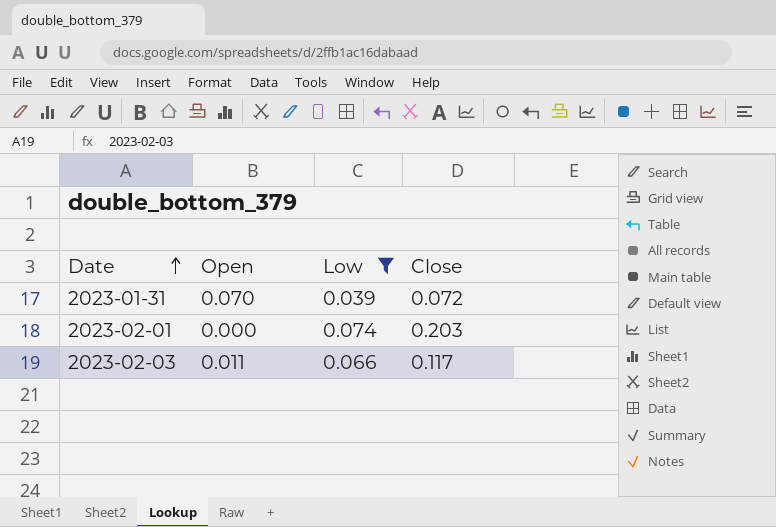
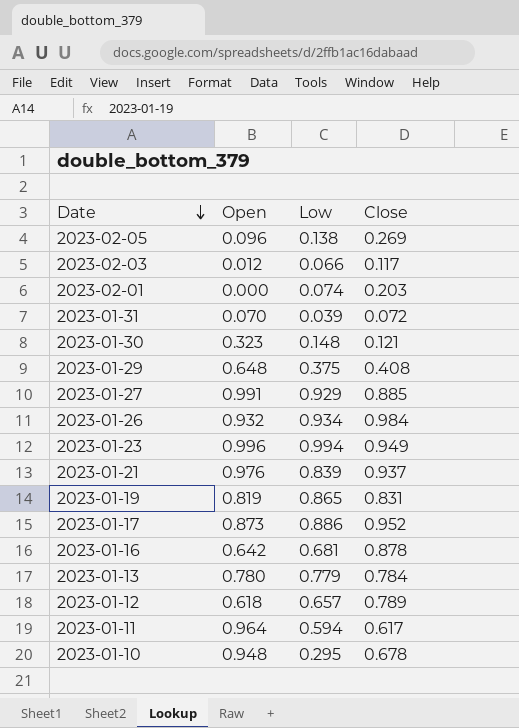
filter: Low <= 0.074 -> none
row order: Date ascending -> Date descending
2023-02-03 | Open: 0.011 -> 0.012

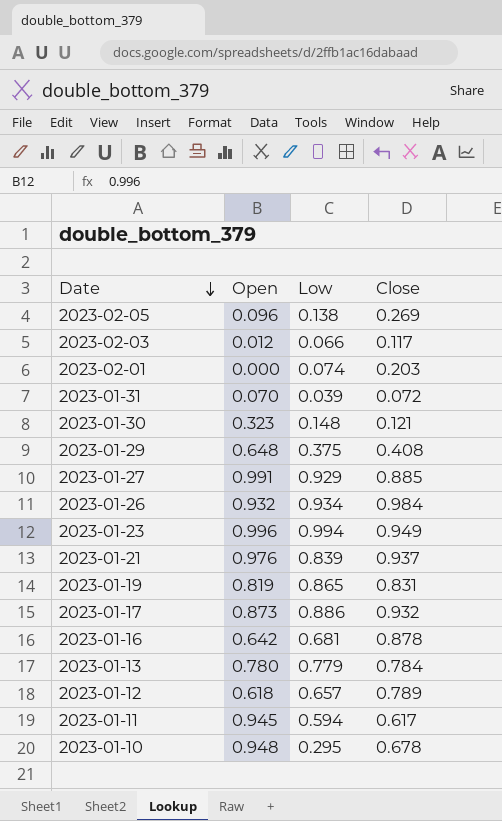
2023-01-17 | Close: 0.952 -> 0.932
2023-01-11 | Open: 0.964 -> 0.945

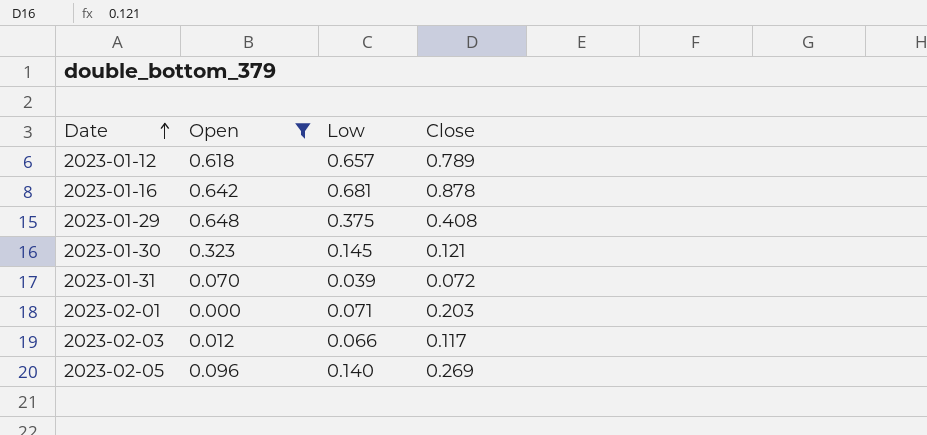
filter: none -> Open <= 0.648
row order: Date descending -> Date ascending
2023-01-30 | Low: 0.148 -> 0.145
2023-02-01 | Low: 0.074 -> 0.071
2023-02-05 | Low: 0.138 -> 0.140

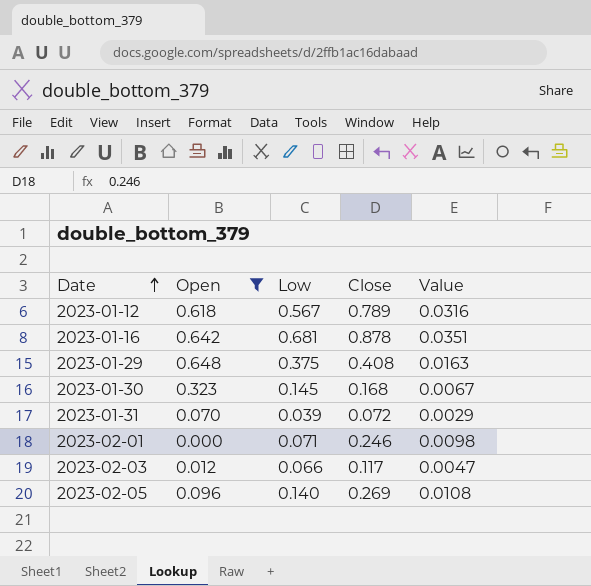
column Value | formula: none -> [Close] * 0.04
2023-01-12 | Low: 0.657 -> 0.567
2023-01-30 | Close: 0.121 -> 0.168
2023-02-01 | Close: 0.203 -> 0.246

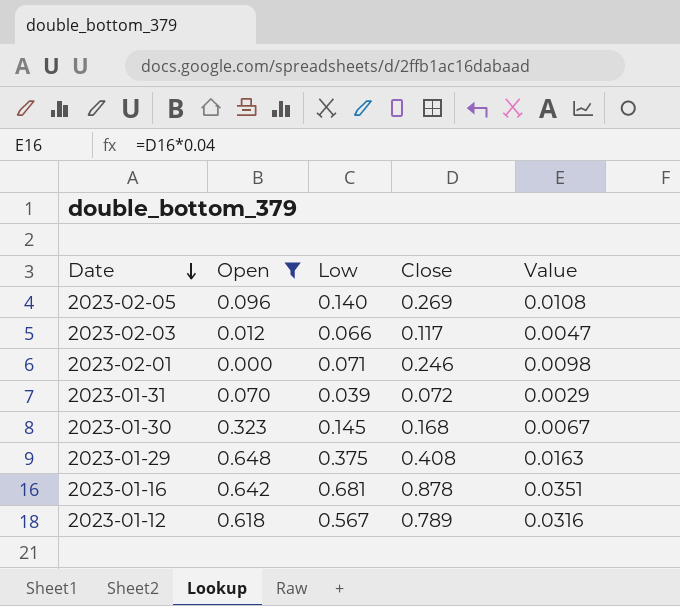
row order: Date ascending -> Date descending

